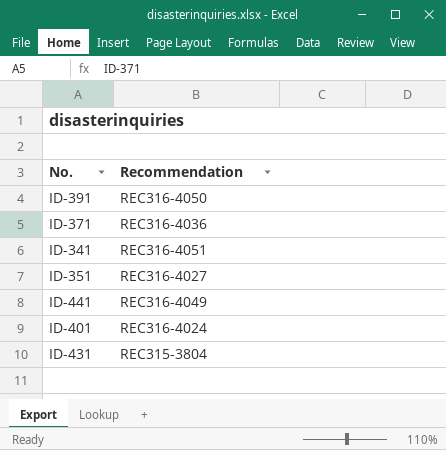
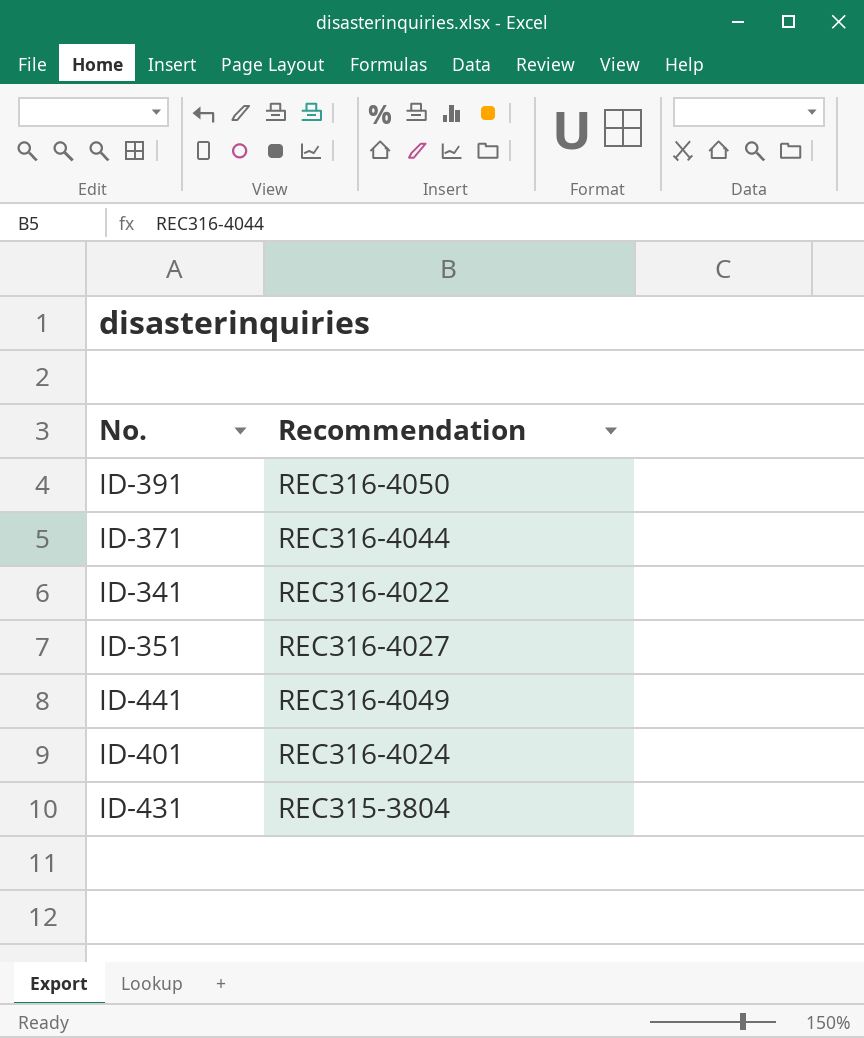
ID-371 | Recommendation: REC316-4036 -> REC316-4044
ID-341 | Recommendation: REC316-4051 -> REC316-4022

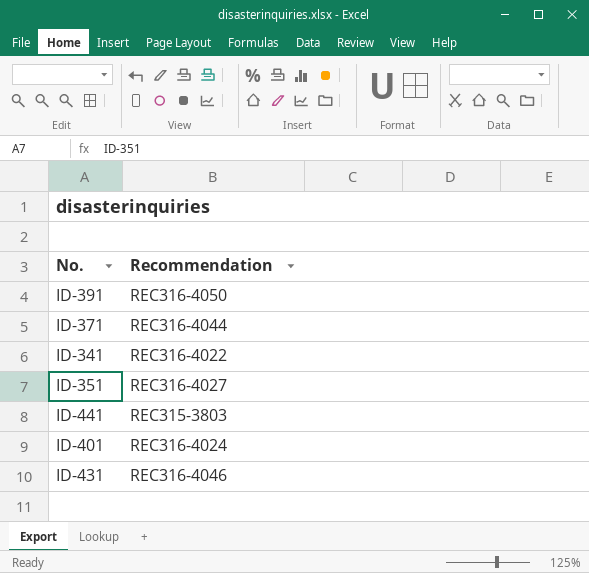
ID-441 | Recommendation: REC316-4049 -> REC315-3803
ID-431 | Recommendation: REC315-3804 -> REC316-4046

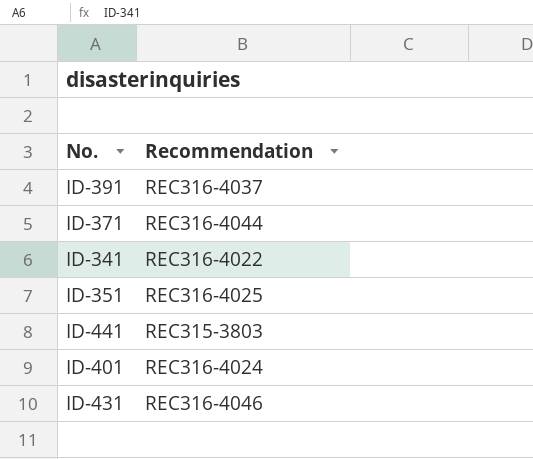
ID-391 | Recommendation: REC316-4050 -> REC316-4037
ID-351 | Recommendation: REC316-4027 -> REC316-4025

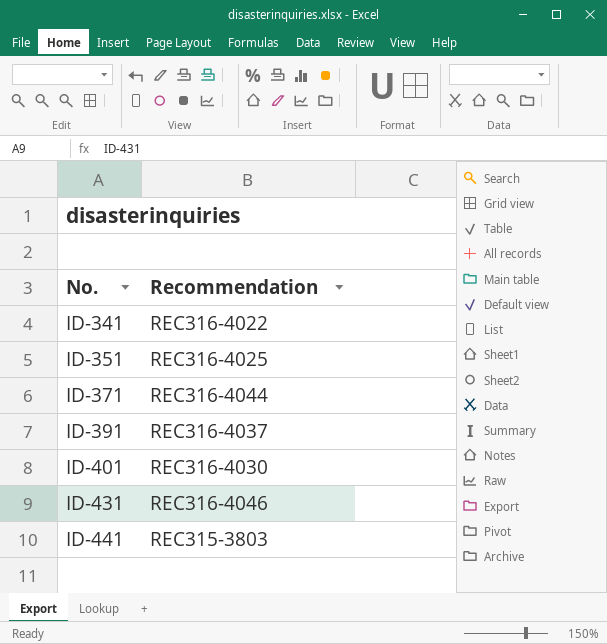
row order: none -> No. ascending
ID-401 | Recommendation: REC316-4024 -> REC316-4030

